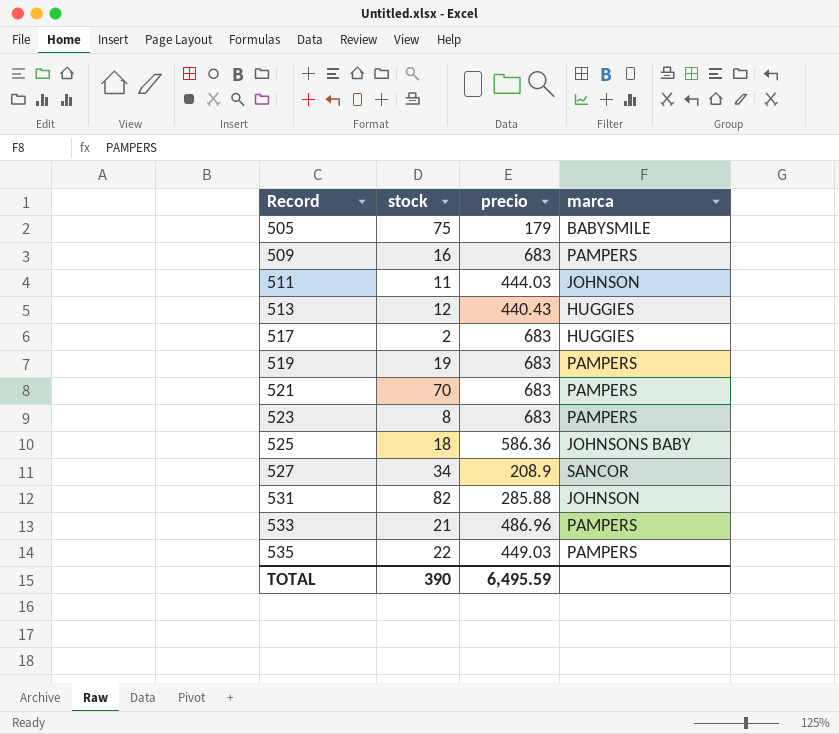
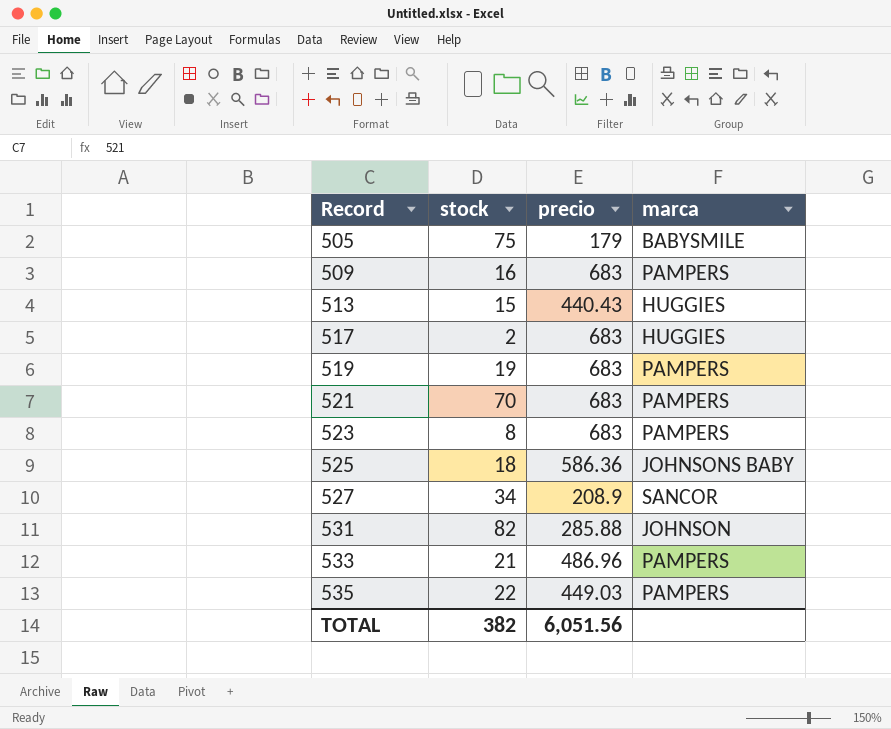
row 511: 11 | 444.03 | JOHNSON -> none
513 | stock: 12 -> 15
TOTAL | stock: 390 -> 382
TOTAL | precio: 6,495.59 -> 6,051.56

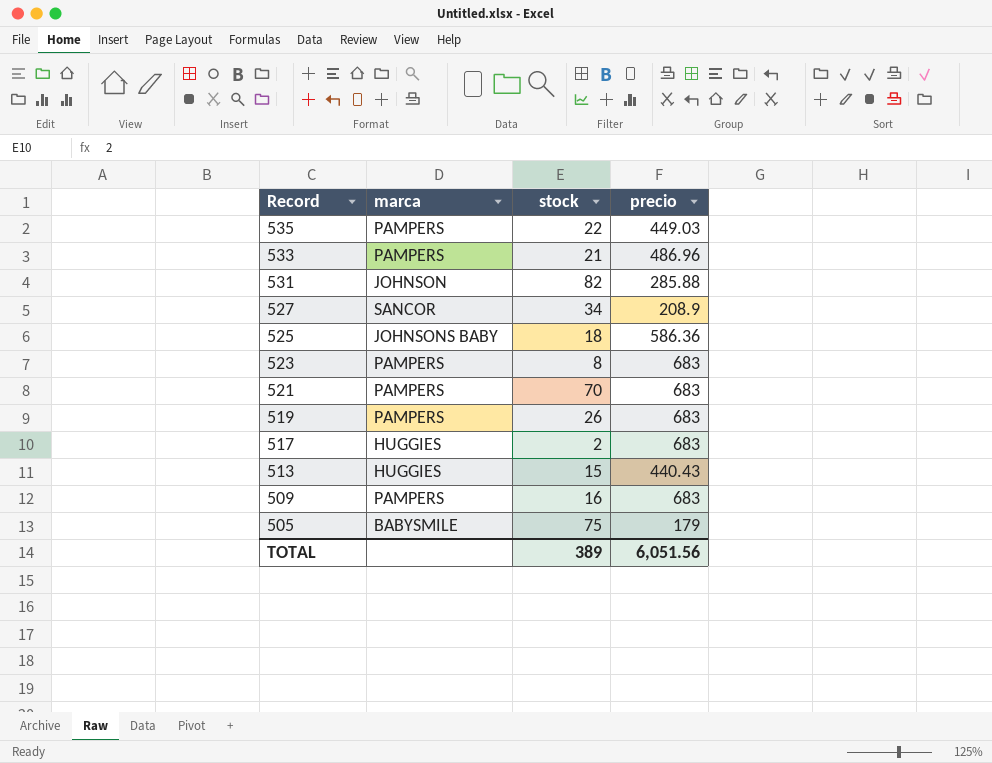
row order: Record ascending -> Record descending
column marca | position: 4 -> 2
519 | stock: 19 -> 26
TOTAL | stock: 382 -> 389

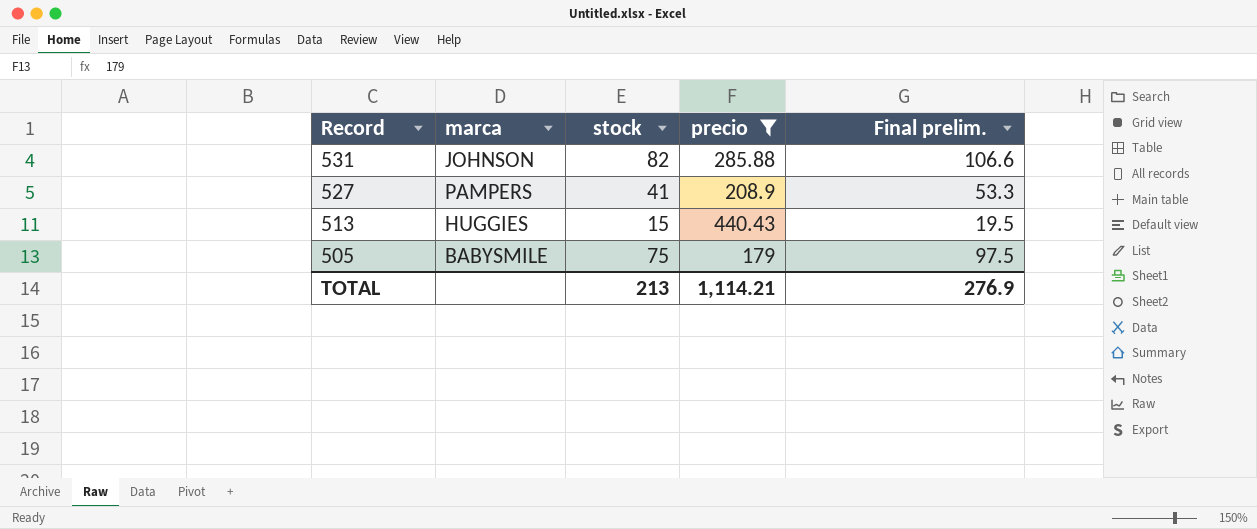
filter: none -> precio <= 440.43
column Final prelim. | formula: none -> [stock] * 1.3
527 | marca: SANCOR -> PAMPERS
527 | stock: 34 -> 41
TOTAL | stock: 389 -> 213
TOTAL | precio: 6,051.56 -> 1,114.21

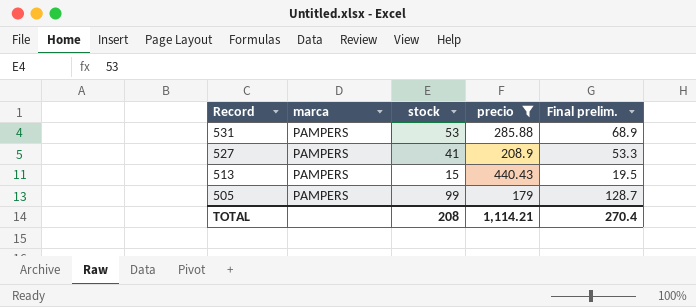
531 | marca: JOHNSON -> PAMPERS
531 | stock: 82 -> 53
531 | Final prelim.: 106.6 -> 68.9
513 | marca: HUGGIES -> PAMPERS
505 | marca: BABYSMILE -> PAMPERS
505 | stock: 75 -> 99
505 | Final prelim.: 97.5 -> 128.7
TOTAL | stock: 213 -> 208
TOTAL | Final prelim.: 276.9 -> 270.4

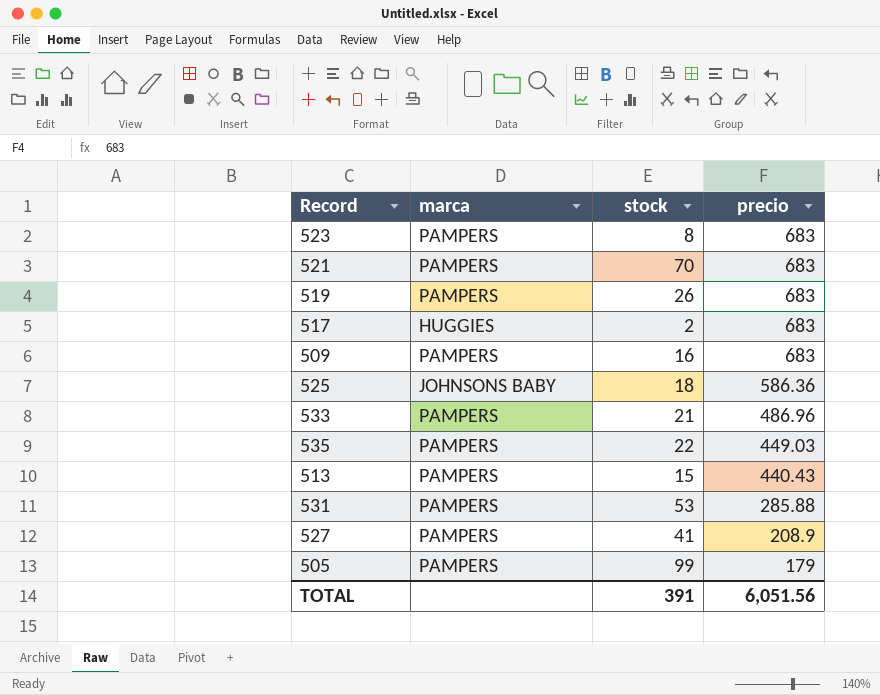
filter: precio <= 440.43 -> none
row order: Record descending -> precio descending
column Final prelim. | formula: [stock] * 1.3 -> none
TOTAL | stock: 208 -> 391
TOTAL | precio: 1,114.21 -> 6,051.56

